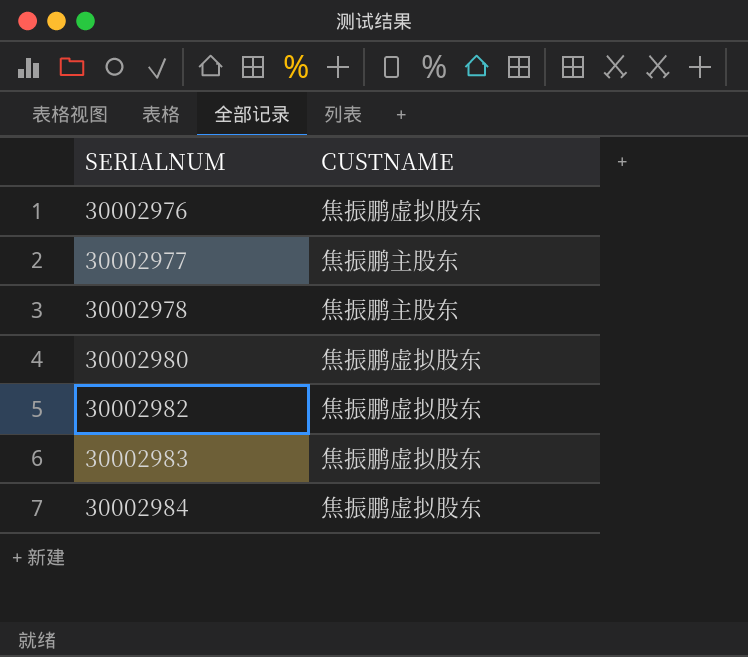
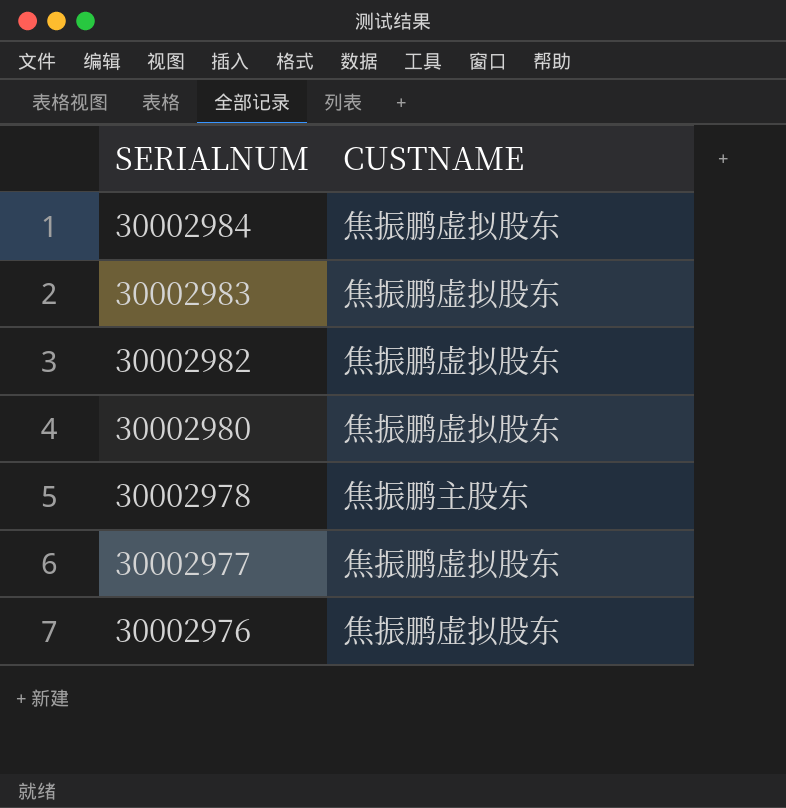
row order: SERIALNUM ascending -> SERIALNUM descending
30002977 | CUSTNAME: 焦振鹏主股东 -> 焦振鹏虚拟股东

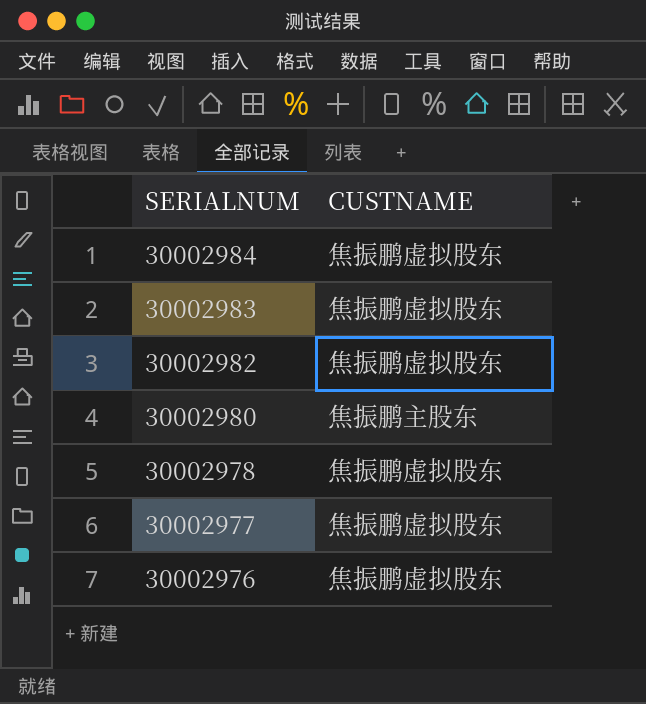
30002980 | CUSTNAME: 焦振鹏虚拟股东 -> 焦振鹏主股东
30002978 | CUSTNAME: 焦振鹏主股东 -> 焦振鹏虚拟股东

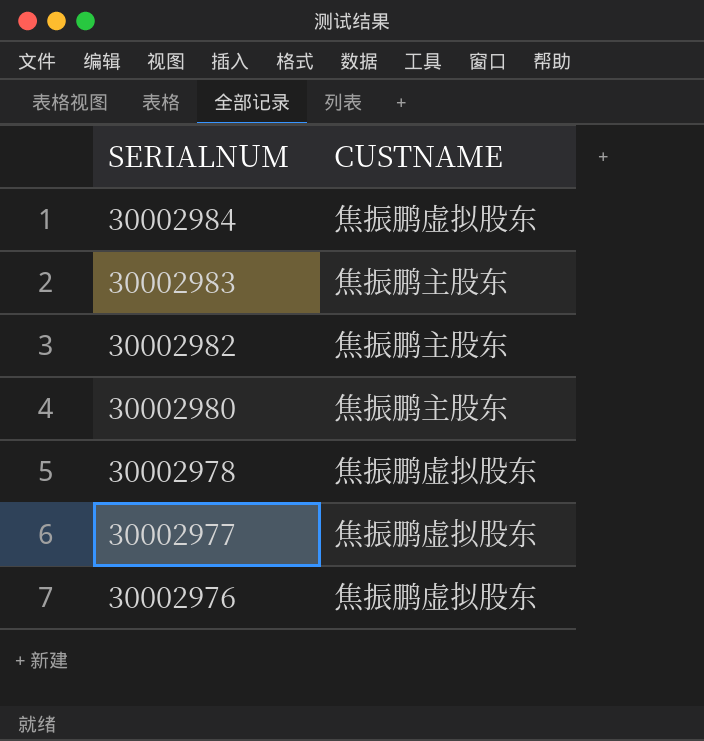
30002983 | CUSTNAME: 焦振鹏虚拟股东 -> 焦振鹏主股东
30002982 | CUSTNAME: 焦振鹏虚拟股东 -> 焦振鹏主股东

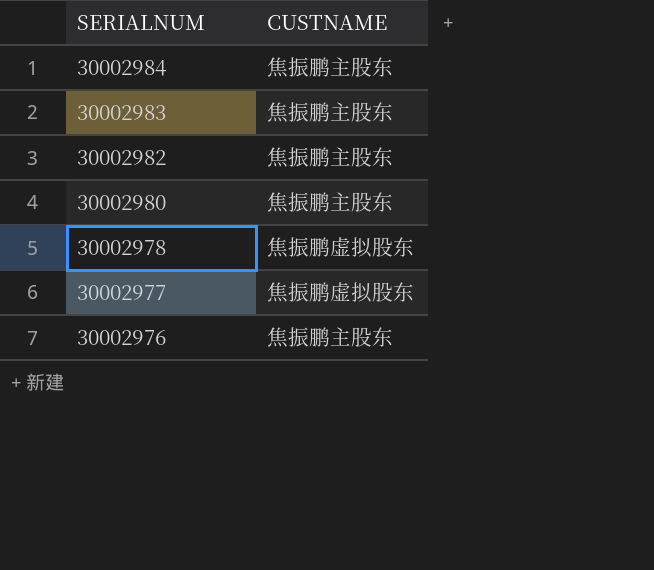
30002984 | CUSTNAME: 焦振鹏虚拟股东 -> 焦振鹏主股东
30002976 | CUSTNAME: 焦振鹏虚拟股东 -> 焦振鹏主股东

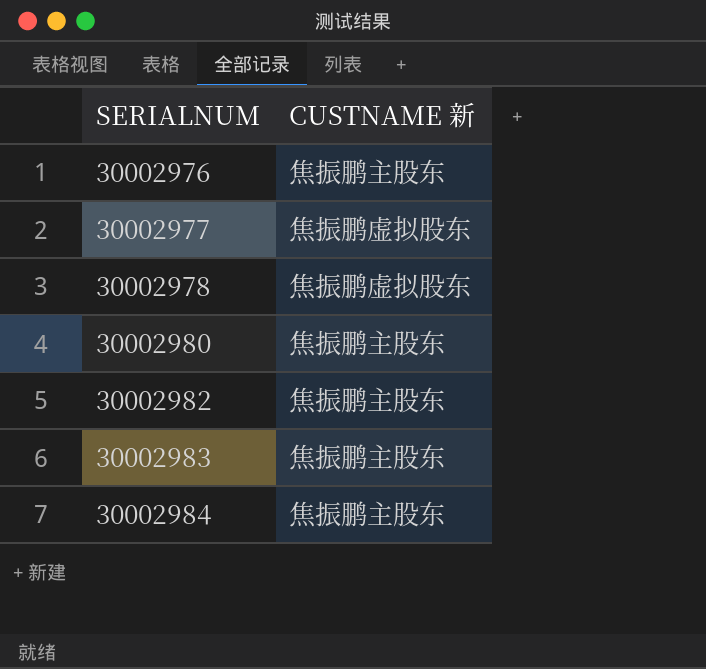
row order: SERIALNUM descending -> SERIALNUM ascending
column name: CUSTNAME -> CUSTNAME 新

